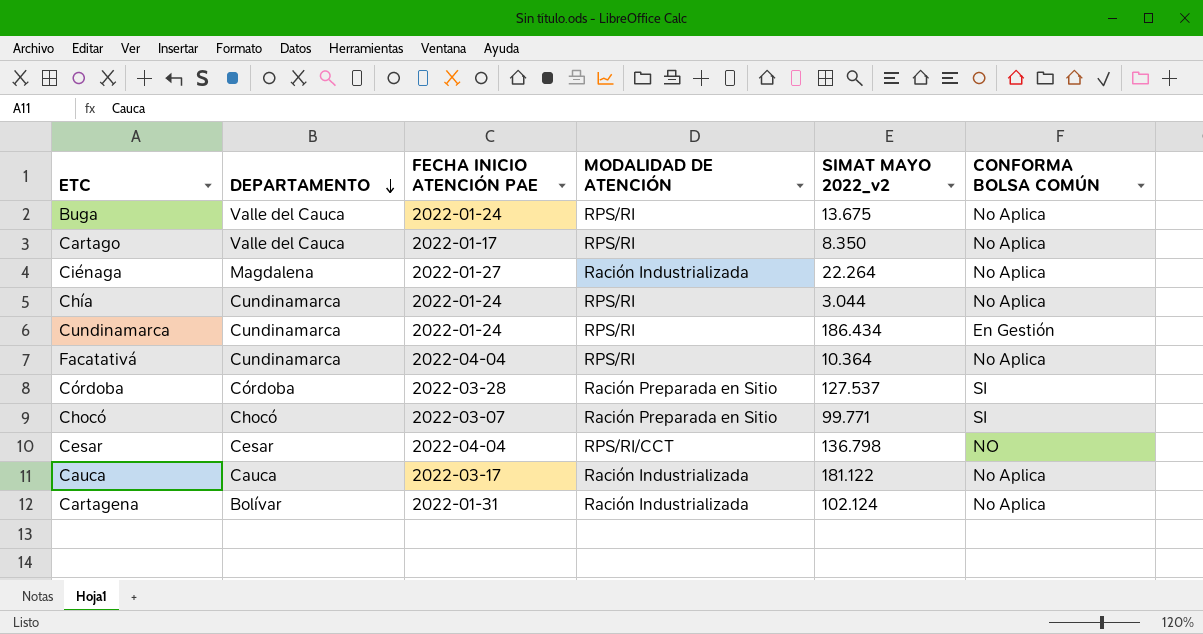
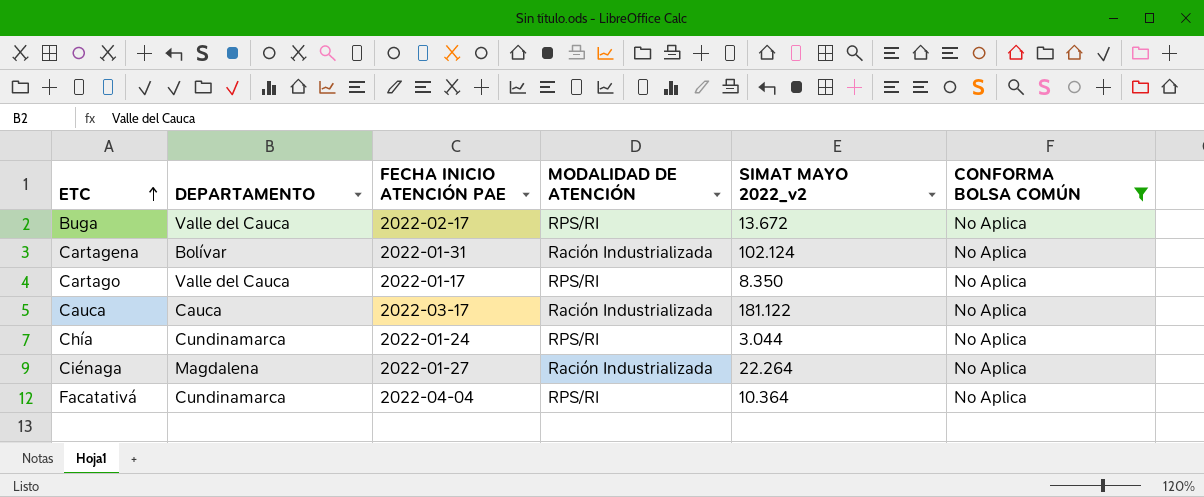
filter: none -> CONFORMA BOLSA COMÚN = No Aplica
row order: DEPARTAMENTO descending -> ETC ascending
Buga | FECHA INICIO ATENCIÓN PAE: 2022-01-24 -> 2022-02-17
Buga | SIMAT MAYO 2022_v2: 13.675 -> 13.672

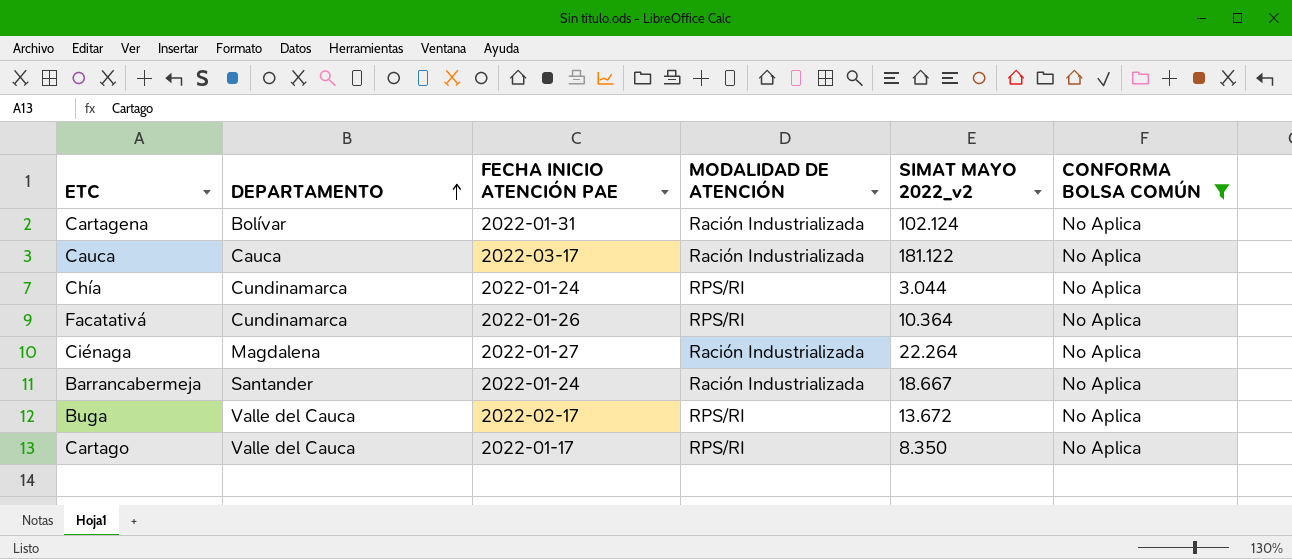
row order: ETC ascending -> DEPARTAMENTO ascending
Facatativá | FECHA INICIO ATENCIÓN PAE: 2022-04-04 -> 2022-01-26
row Barrancabermeja: none -> Santander | 2022-01-24 | Ración Industrializada | 18.667 | No Aplica

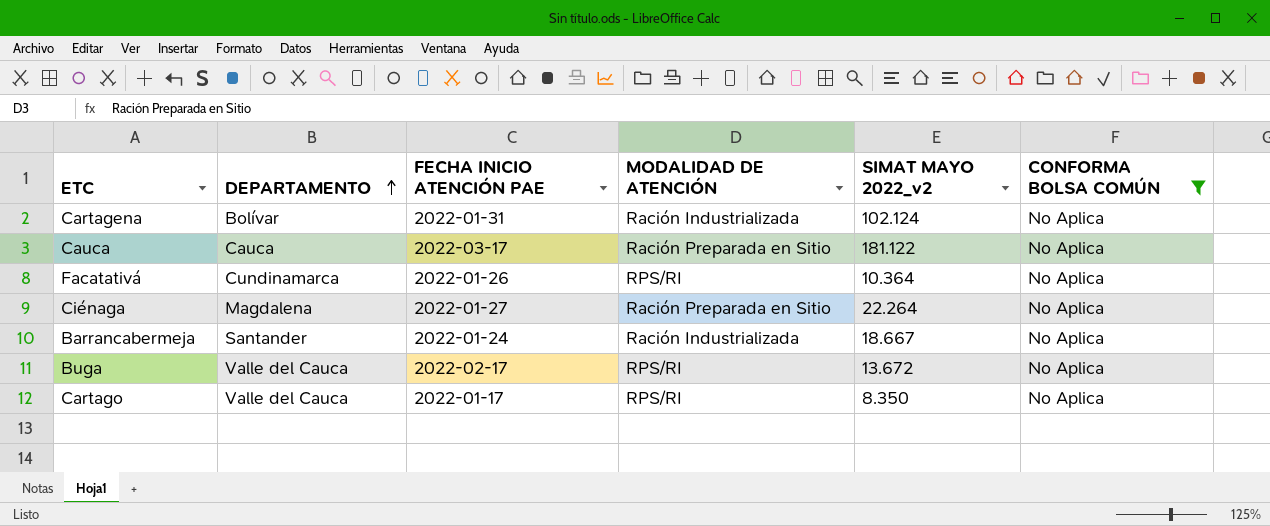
row Chía: Cundinamarca | 2022-01-24 | RPS/RI | 3.044 | No Aplica -> none
Cauca | MODALIDAD DE ATENCIÓN: Ración Industrializada -> Ración Preparada en Sitio
Ciénaga | MODALIDAD DE ATENCIÓN: Ración Industrializada -> Ración Preparada en Sitio

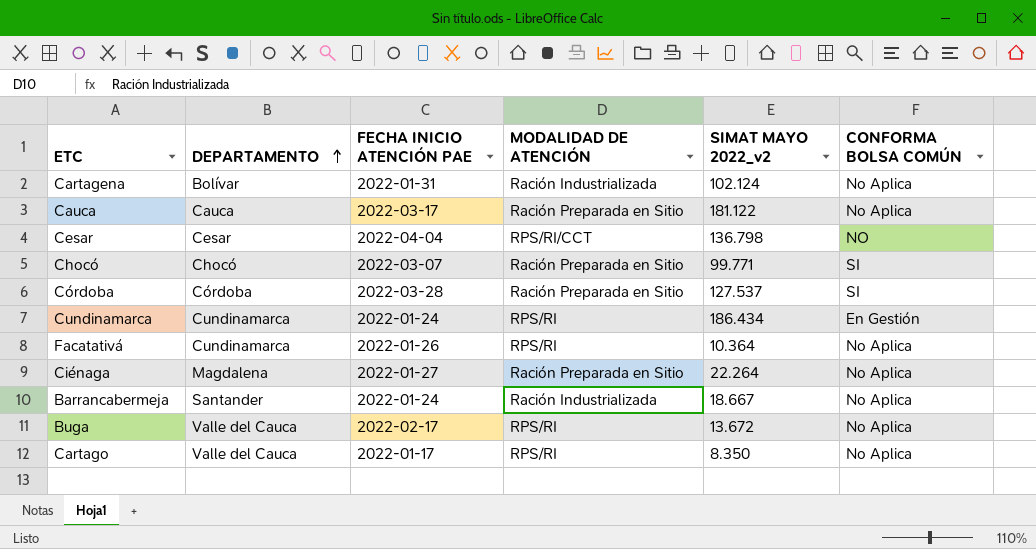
filter: CONFORMA BOLSA COMÚN = No Aplica -> none

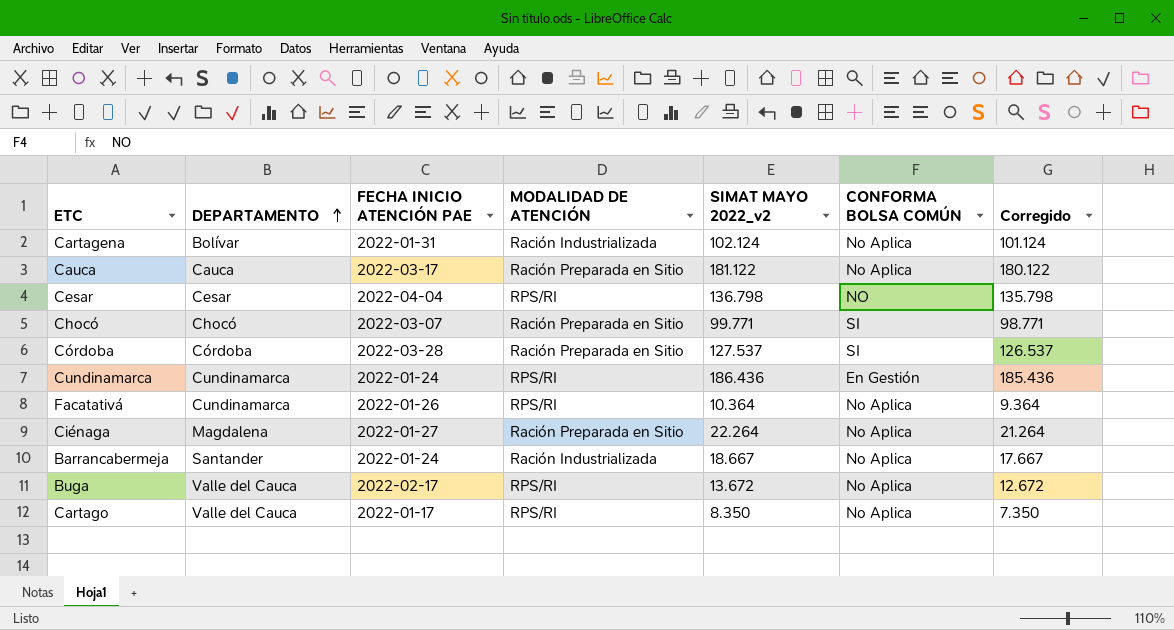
column Corregido | formula: none -> [SIMAT MAYO 2022_v2] - 1000
Cesar | MODALIDAD DE ATENCIÓN: RPS/RI/CCT -> RPS/RI
Cundinamarca | SIMAT MAYO 2022_v2: 186.434 -> 186.436

